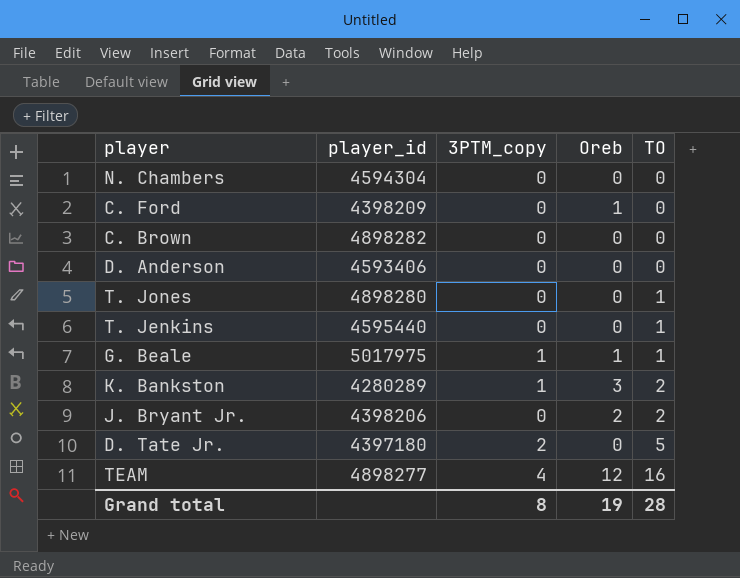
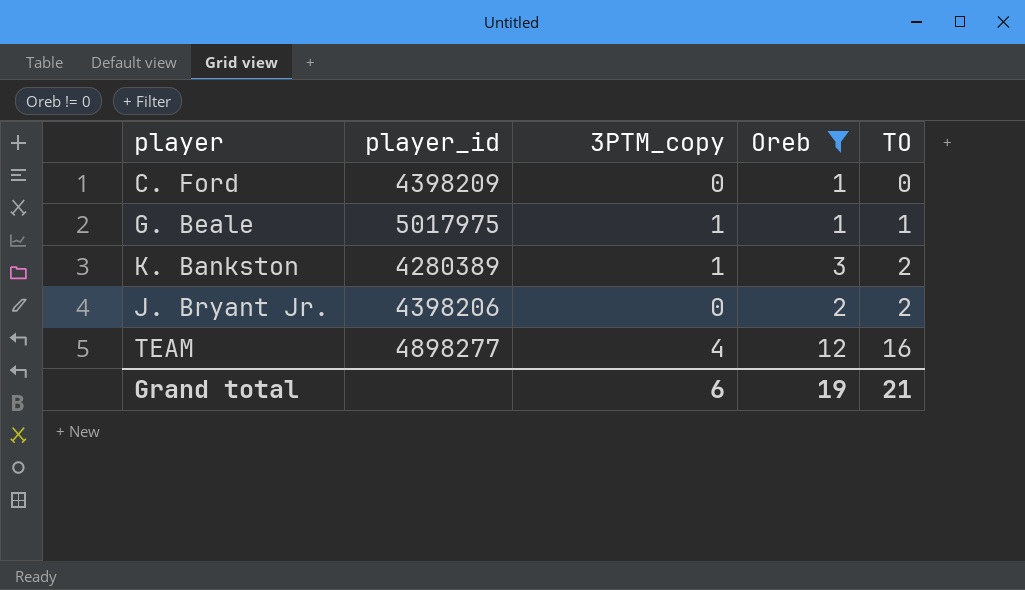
filter: none -> Oreb != 0
K. Bankston | player_id: 4280289 -> 4280389
Grand total | 3PTM_copy: 8 -> 6
Grand total | TO: 28 -> 21

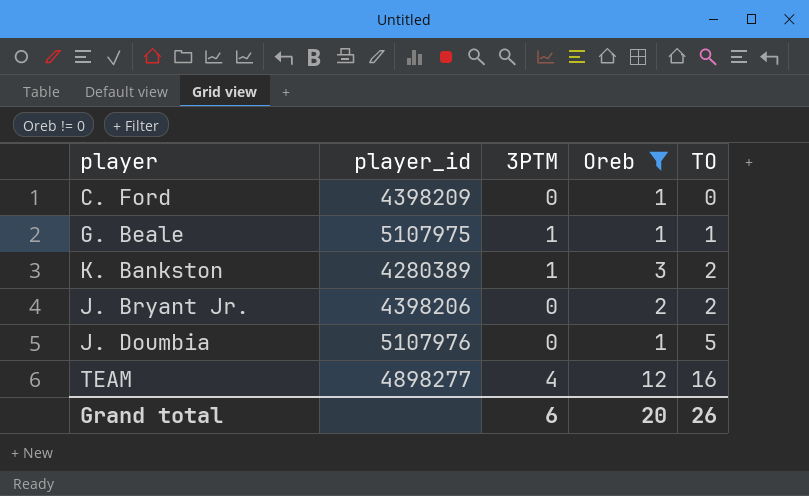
column name: 3PTM_copy -> 3PTM
G. Beale | player_id: 5017975 -> 5107975
row J. Doumbia: none -> 5107976 | 0 | 1 | 5
Grand total | Oreb: 19 -> 20
Grand total | TO: 21 -> 26

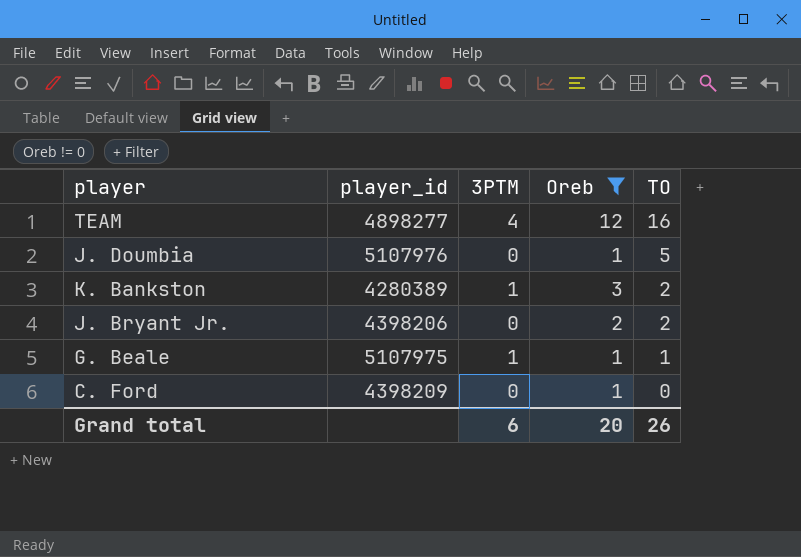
row order: TO ascending -> TO descending

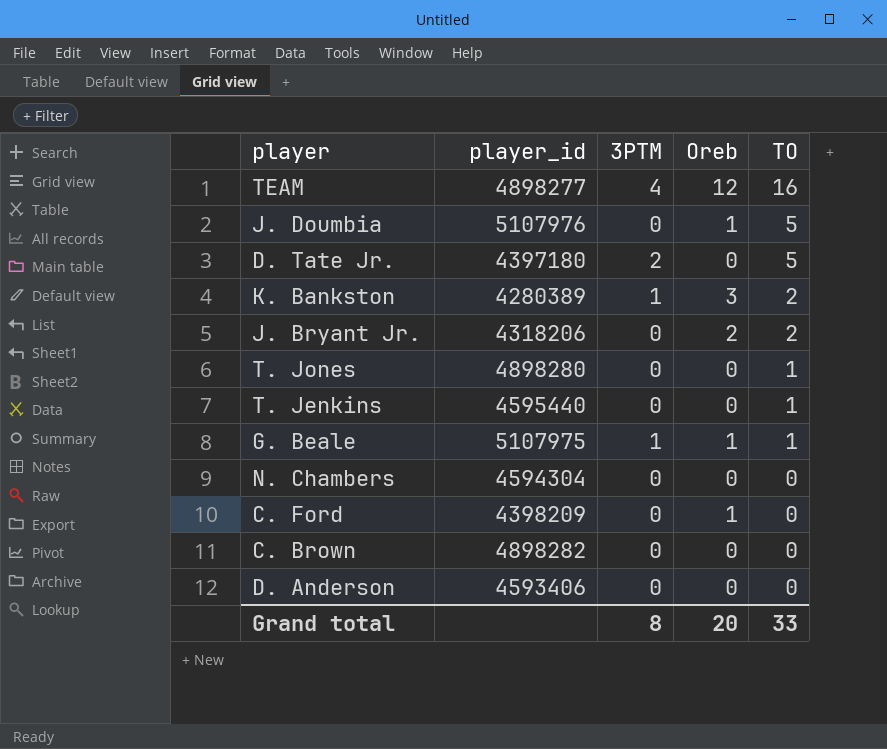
filter: Oreb != 0 -> none
J. Bryant Jr. | player_id: 4398206 -> 4318206
Grand total | 3PTM: 6 -> 8
Grand total | TO: 26 -> 33

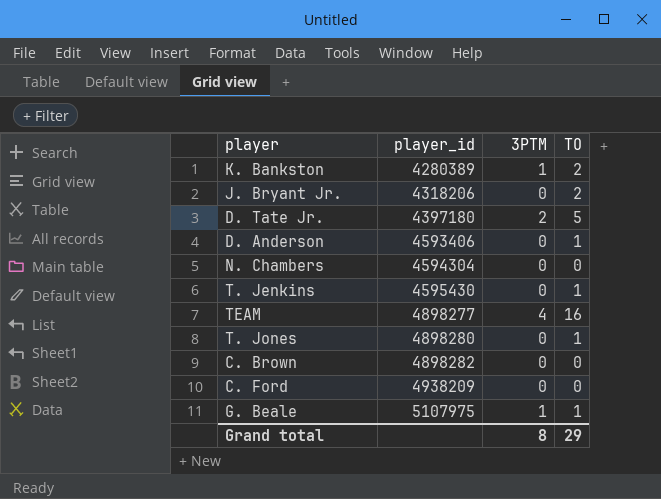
row order: TO descending -> player_id ascending
column Oreb | position: 4 -> none
row J. Doumbia: 5107976 | 0 | 1 | 5 -> none
D. Anderson | TO: 0 -> 1
T. Jenkins | player_id: 4595440 -> 4595430
C. Ford | player_id: 4398209 -> 4938209
Grand total | TO: 33 -> 29

